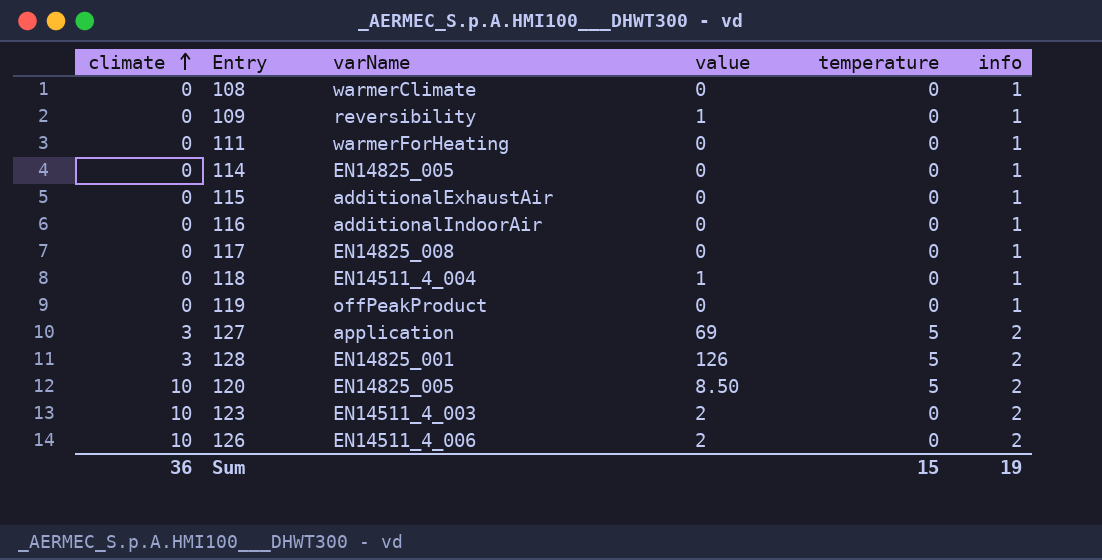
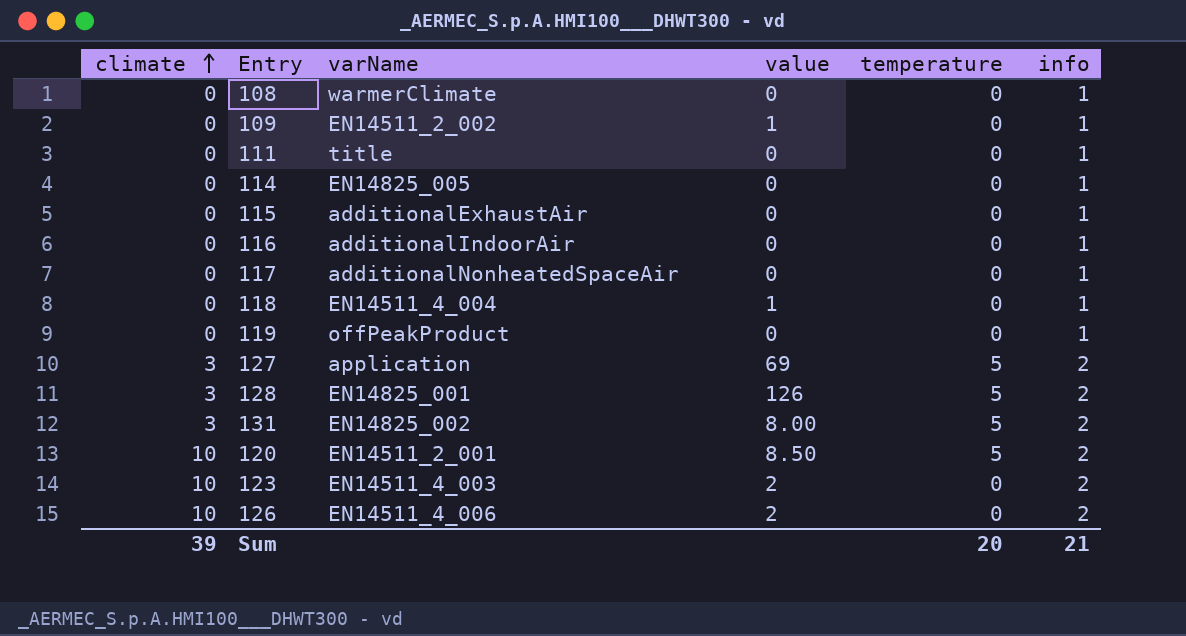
109 | varName: reversibility -> EN14511_2_002
111 | varName: warmerForHeating -> title
117 | varName: EN14825_008 -> additionalNonheatedSpaceAir
row 131: none -> 3 | EN14825_002 | 8.00 | 5 | 2
120 | varName: EN14825_005 -> EN14511_2_001
Sum | climate: 36 -> 39
Sum | temperature: 15 -> 20
Sum | info: 19 -> 21

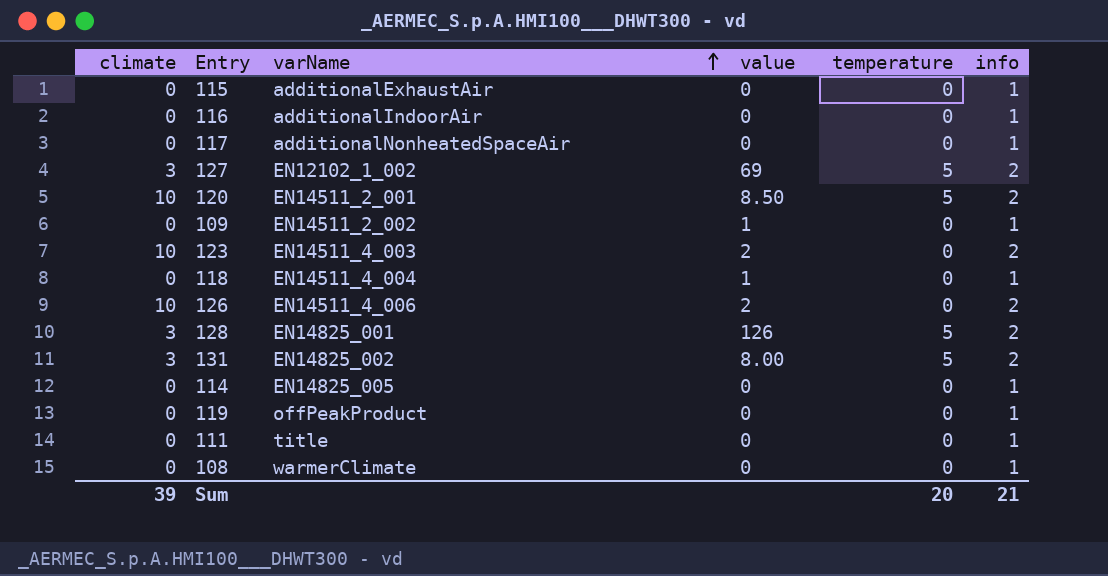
row order: climate ascending -> varName ascending
127 | varName: application -> EN12102_1_002

